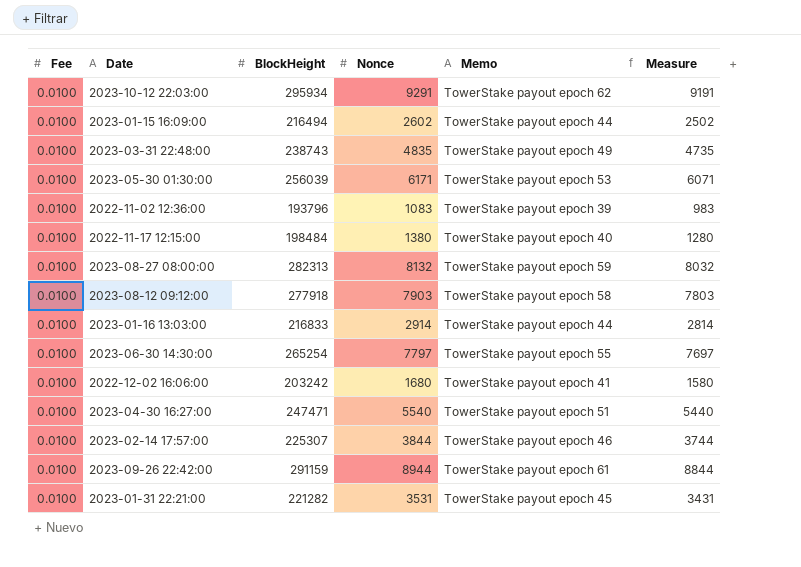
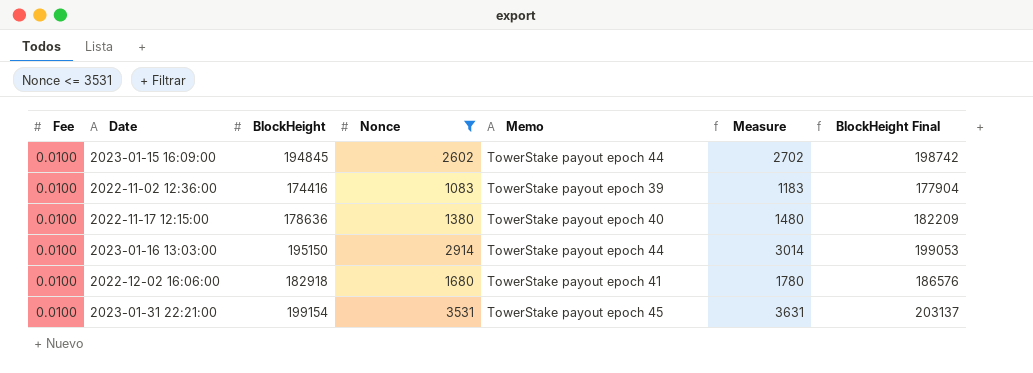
filter: none -> Nonce <= 3531
column Measure | formula: [Nonce] - 100 -> [Nonce] + 100
column BlockHeight Final | formula: none -> [BlockHeight] * 1.02
2023-01-15 16:09:00 | BlockHeight: 216494 -> 194845
2022-11-02 12:36:00 | BlockHeight: 193796 -> 174416
2022-11-17 12:15:00 | BlockHeight: 198484 -> 178636
2023-01-16 13:03:00 | BlockHeight: 216833 -> 195150
2022-12-02 16:06:00 | BlockHeight: 203242 -> 182918
2023-01-31 22:21:00 | BlockHeight: 221282 -> 199154

